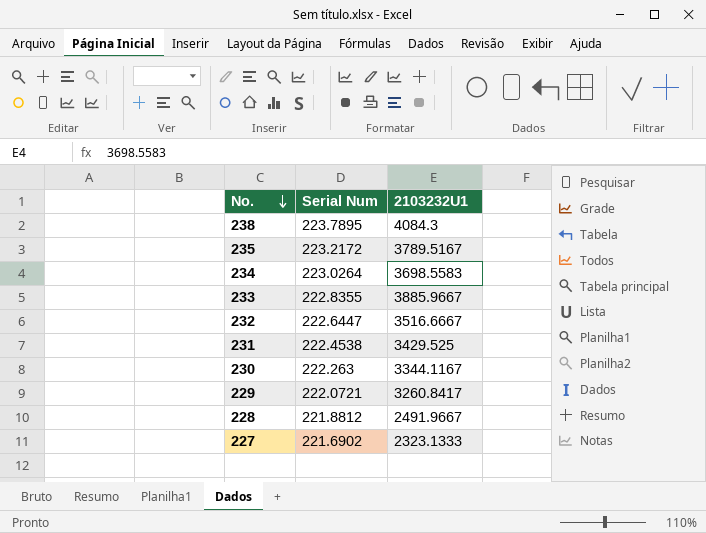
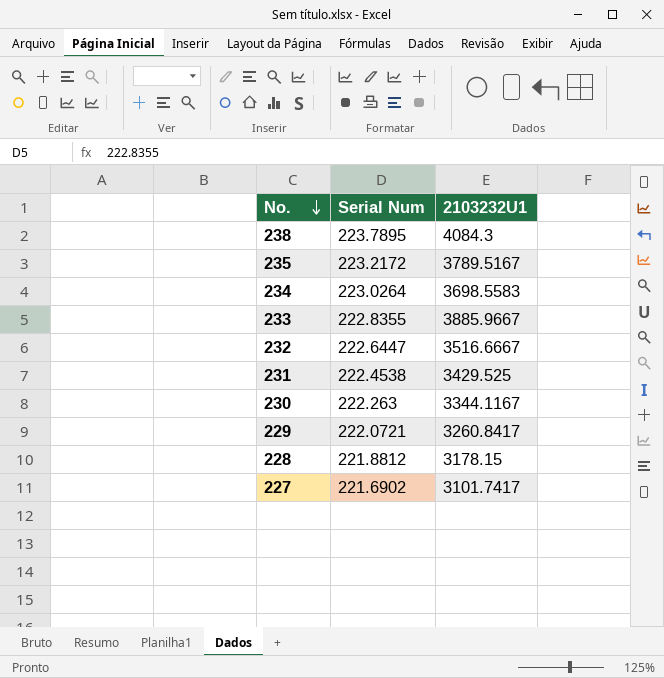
228 | 2103232U1: 2491.9667 -> 3178.15
227 | 2103232U1: 2323.1333 -> 3101.7417

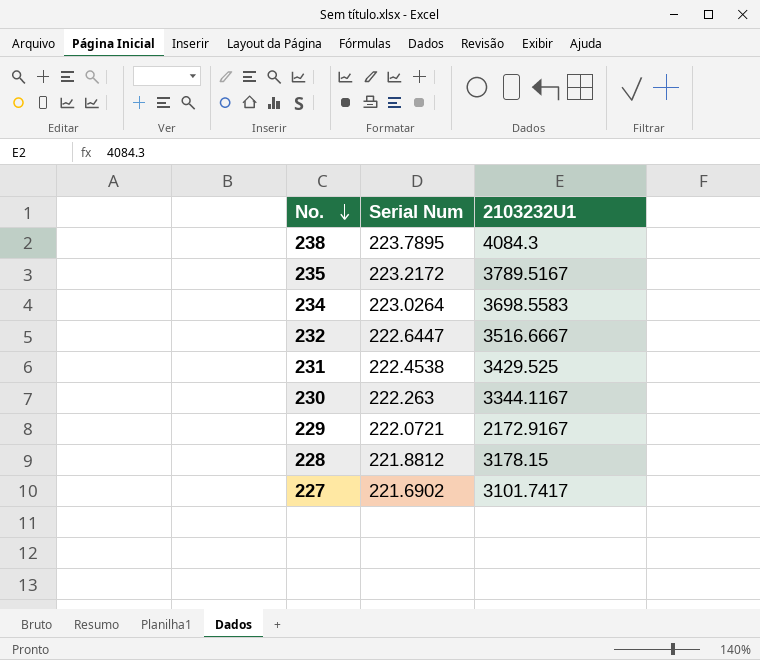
row 233: 222.8355 | 3885.9667 -> none
229 | 2103232U1: 3260.8417 -> 2172.9167

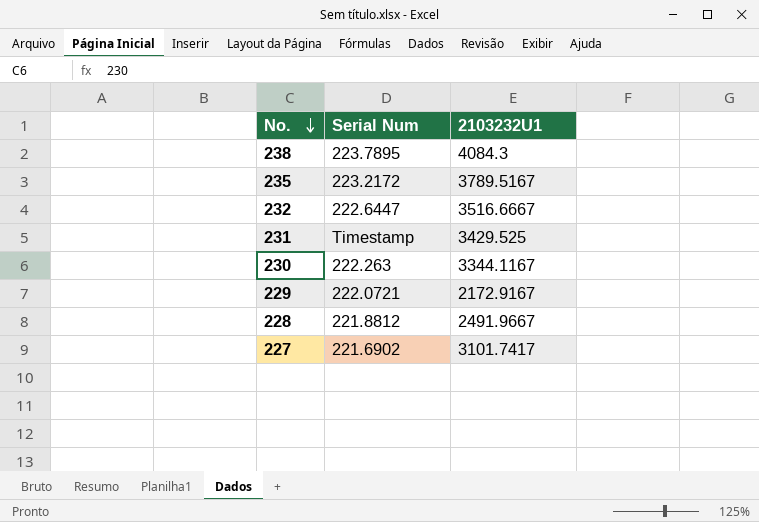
row 234: 223.0264 | 3698.5583 -> none
231 | Serial Num: 222.4538 -> Timestamp
228 | 2103232U1: 3178.15 -> 2491.9667

